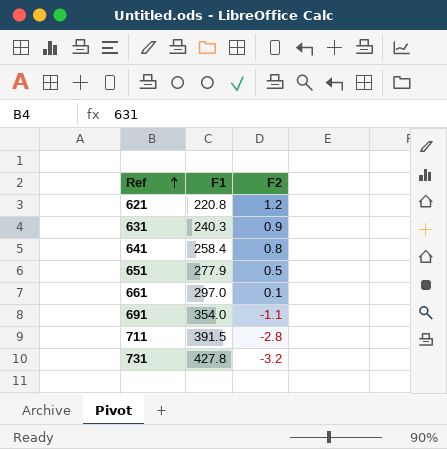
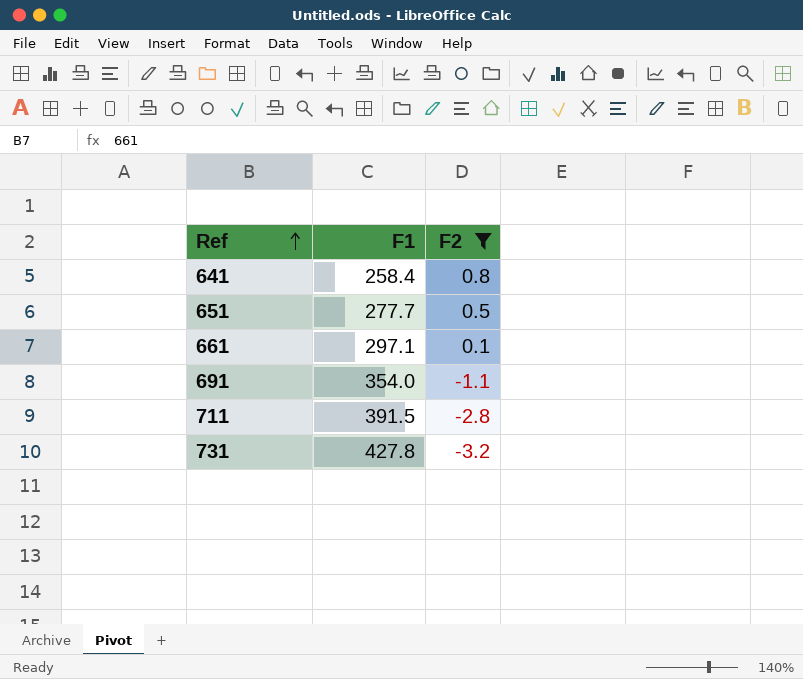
filter: none -> F2 <= 0.8
651 | F1: 277.9 -> 277.7
661 | F1: 297.0 -> 297.1

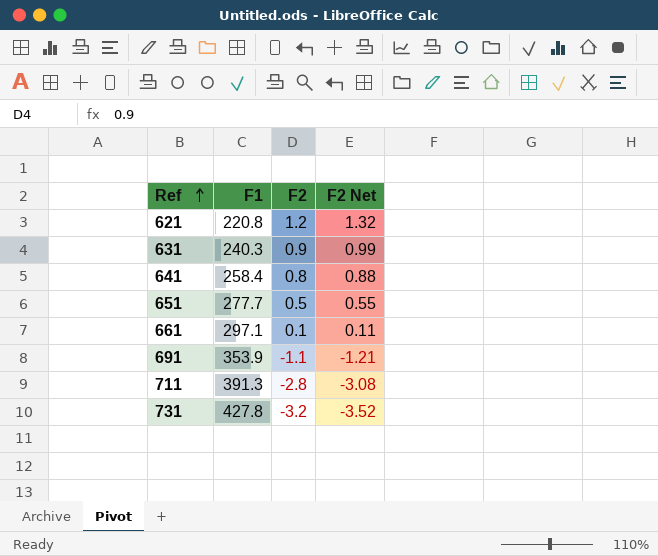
filter: F2 <= 0.8 -> none
column F2 Net | formula: none -> [F2] * 1.1
691 | F1: 354.0 -> 353.9
711 | F1: 391.5 -> 391.3

